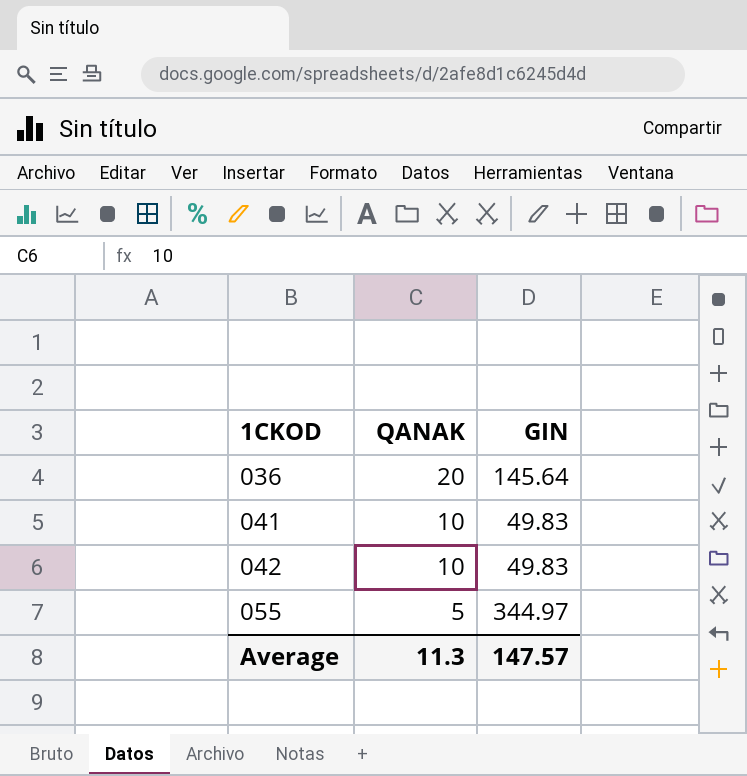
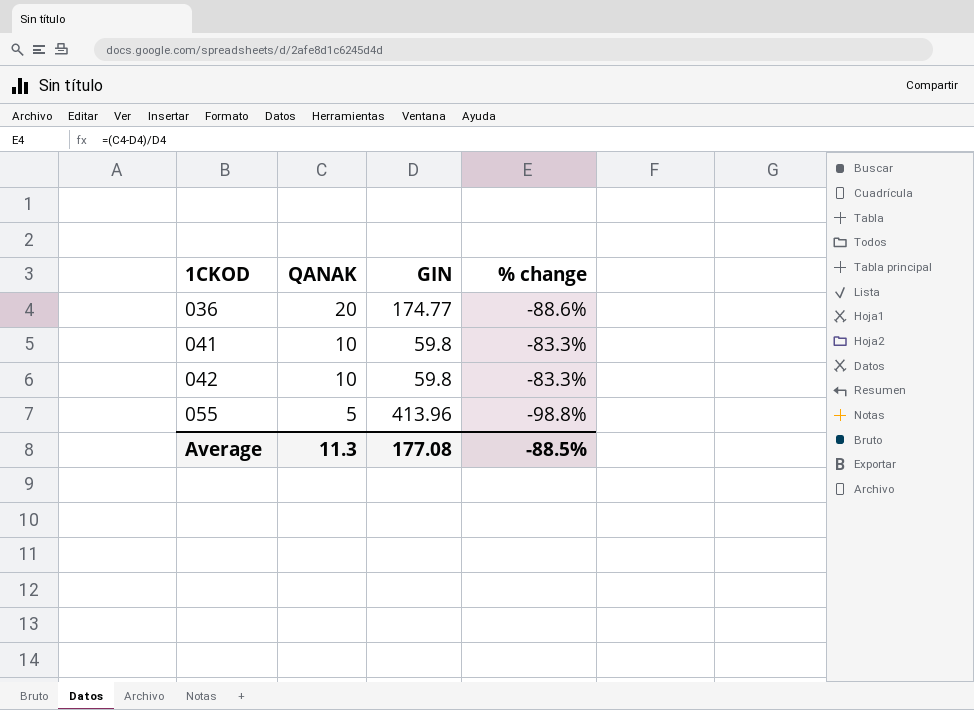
column % change | formula: none -> ([QANAK] - [GIN]) / [GIN]
036 | GIN: 145.64 -> 174.77
041 | GIN: 49.83 -> 59.8
042 | GIN: 49.83 -> 59.8
055 | GIN: 344.97 -> 413.96
Average | GIN: 147.57 -> 177.08

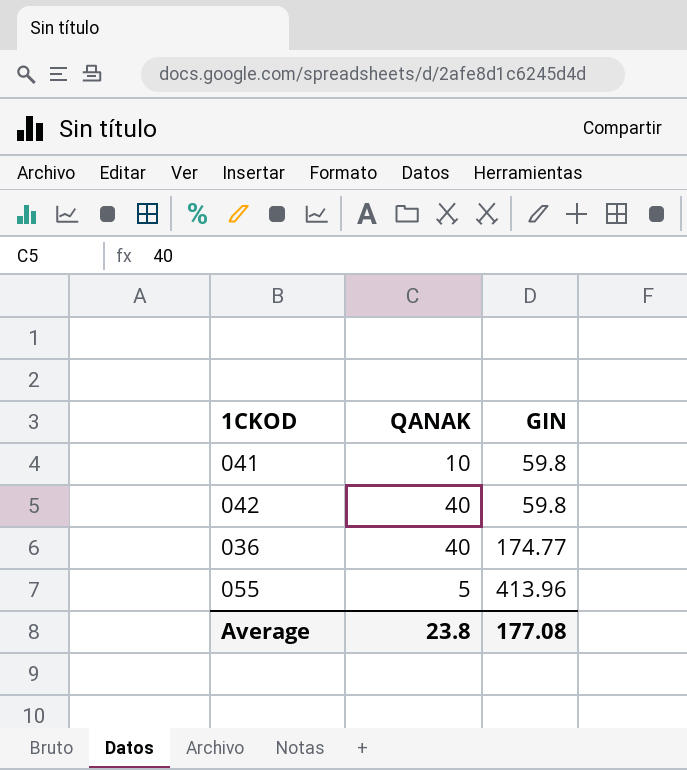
row order: 1CKOD ascending -> GIN ascending
column % change | formula: ([QANAK] - [GIN]) / [GIN] -> none
042 | QANAK: 10 -> 40
036 | QANAK: 20 -> 40
Average | QANAK: 11.3 -> 23.8

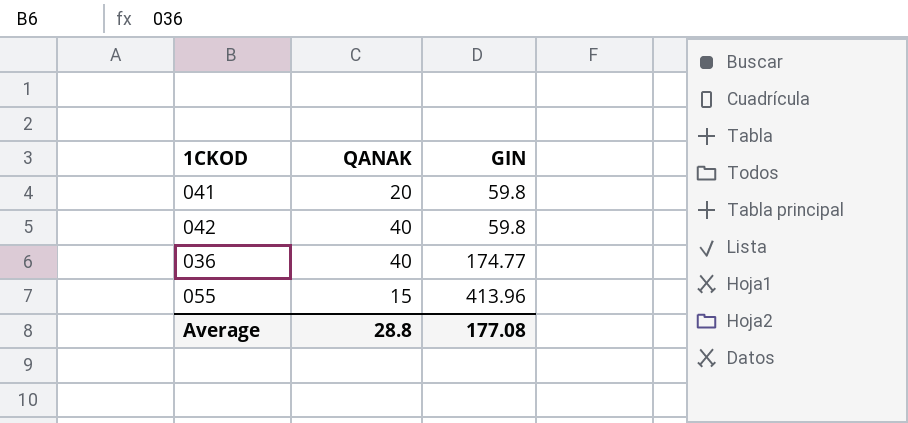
041 | QANAK: 10 -> 20
055 | QANAK: 5 -> 15
Average | QANAK: 23.8 -> 28.8

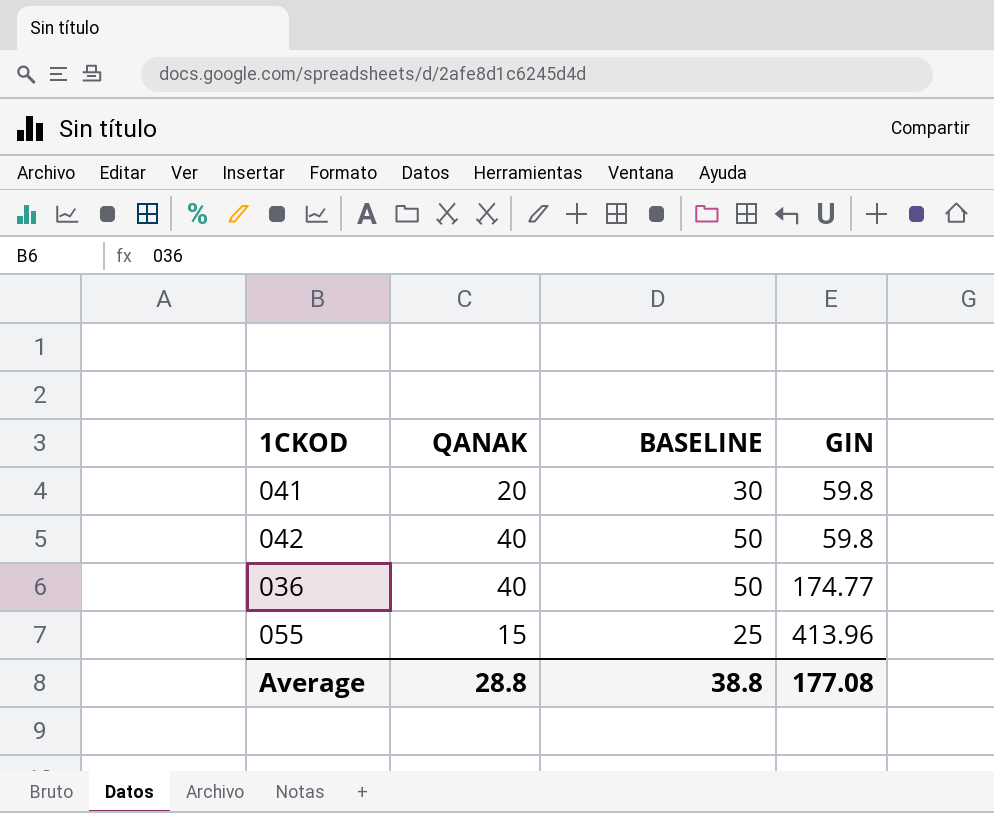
column BASELINE | formula: none -> [QANAK] + 10

